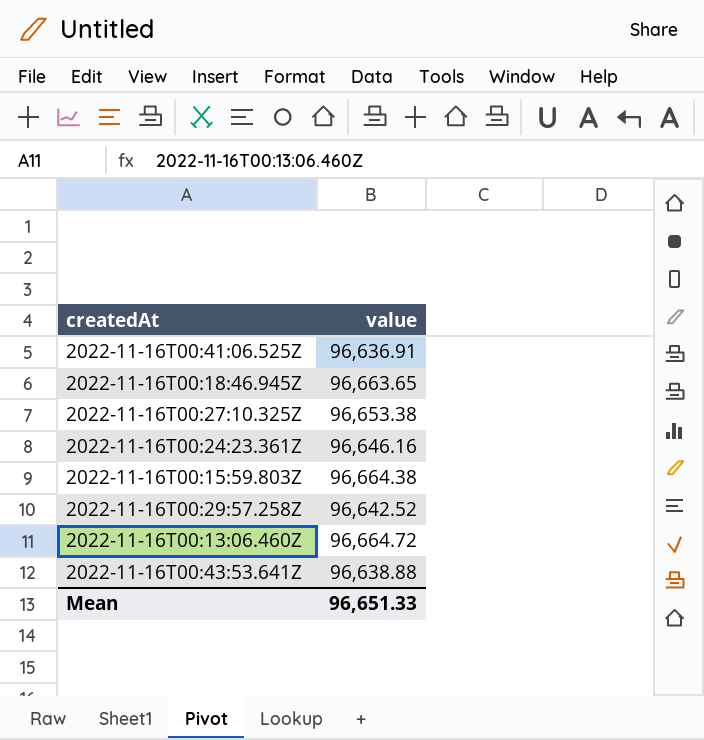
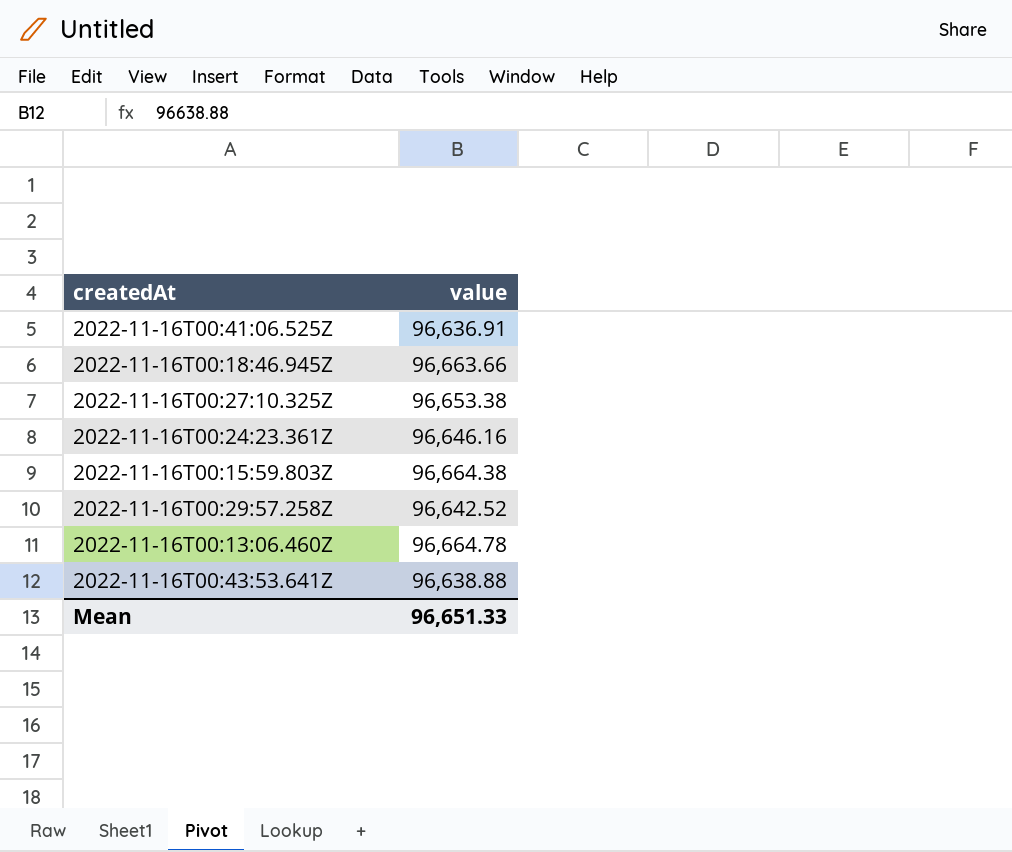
2022-11-16T00:18:46.945Z | value: 96,663.65 -> 96,663.66
2022-11-16T00:13:06.460Z | value: 96,664.72 -> 96,664.78

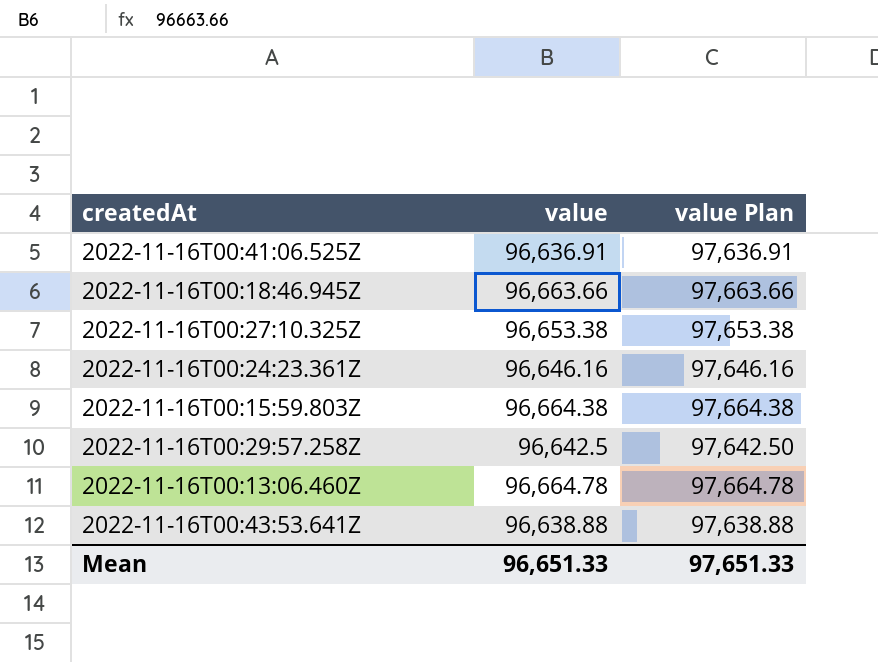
column value Plan | formula: none -> [value] + 1000
2022-11-16T00:29:57.258Z | value: 96,642.52 -> 96,642.5

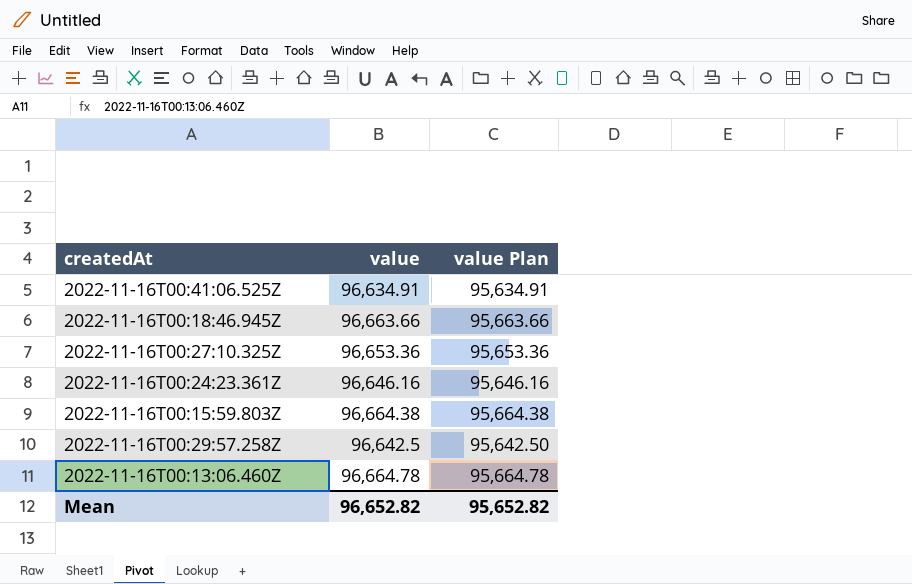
column value Plan | formula: [value] + 1000 -> [value] - 1000
row 2022-11-16T00:43:53.641Z: 96,638.88 | 97,638.88 -> none
2022-11-16T00:41:06.525Z | value: 96,636.91 -> 96,634.91
2022-11-16T00:27:10.325Z | value: 96,653.38 -> 96,653.36
Mean | value: 96,651.33 -> 96,652.82
Mean | value Plan: 97,651.33 -> 95,652.82

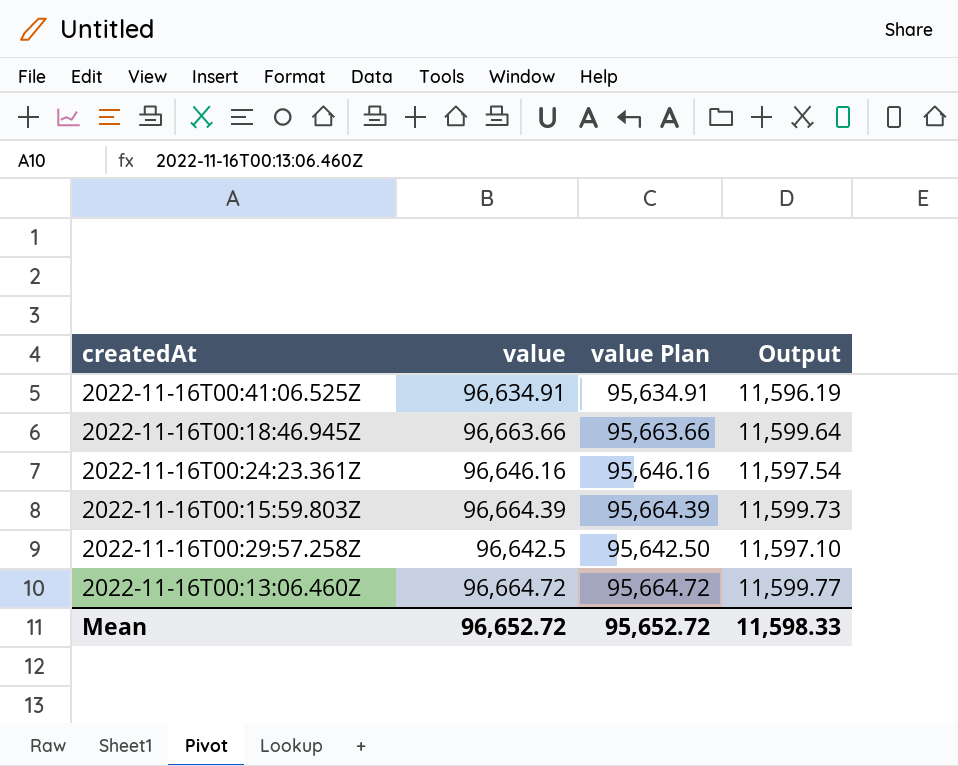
column Output | formula: none -> [value] * 0.12
row 2022-11-16T00:27:10.325Z: 96,653.36 | 95,653.36 -> none
2022-11-16T00:15:59.803Z | value: 96,664.38 -> 96,664.39
2022-11-16T00:15:59.803Z | value Plan: 95,664.38 -> 95,664.39
2022-11-16T00:13:06.460Z | value: 96,664.78 -> 96,664.72
2022-11-16T00:13:06.460Z | value Plan: 95,664.78 -> 95,664.72
Mean | value: 96,652.82 -> 96,652.72
Mean | value Plan: 95,652.82 -> 95,652.72

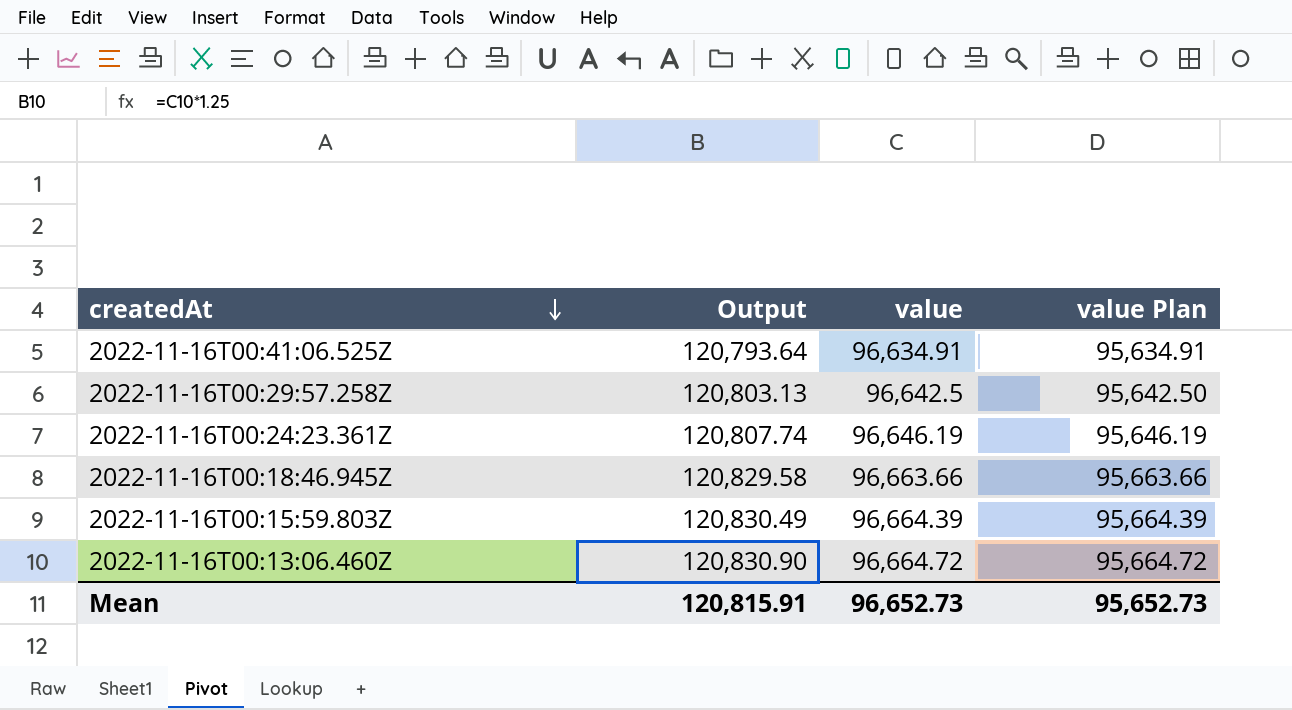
row order: none -> createdAt descending
column Output | formula: [value] * 0.12 -> [value] * 1.25
column Output | position: 4 -> 2
2022-11-16T00:24:23.361Z | value: 96,646.16 -> 96,646.19
2022-11-16T00:24:23.361Z | value Plan: 95,646.16 -> 95,646.19
Mean | Output: 11,598.33 -> 120,815.91
Mean | value: 96,652.72 -> 96,652.73
Mean | value Plan: 95,652.72 -> 95,652.73

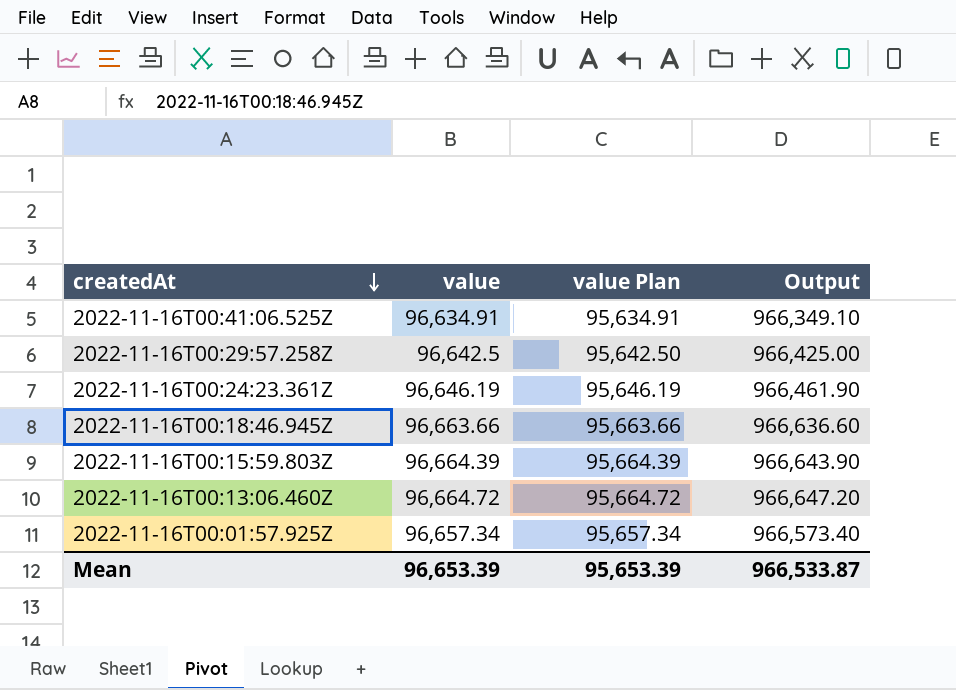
column Output | formula: [value] * 1.25 -> [value] * 10
column Output | position: 2 -> 4
row 2022-11-16T00:01:57.925Z: none -> 96,657.34 | 95,657.34 | 966,573.40
Mean | value: 96,652.73 -> 96,653.39
Mean | value Plan: 95,652.73 -> 95,653.39
Mean | Output: 120,815.91 -> 966,533.87

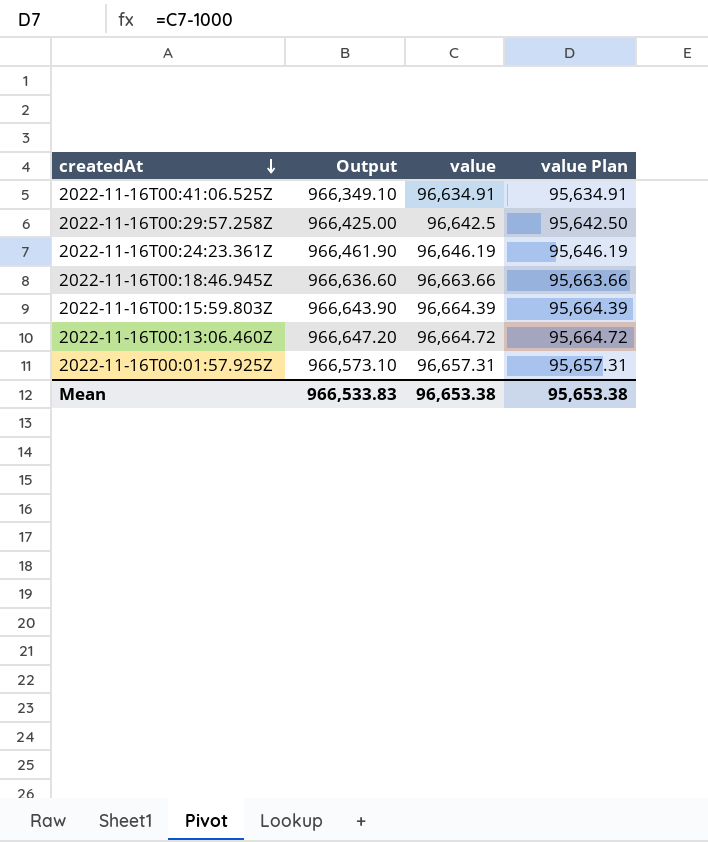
column Output | position: 4 -> 2
2022-11-16T00:01:57.925Z | Output: 966,573.40 -> 966,573.10
2022-11-16T00:01:57.925Z | value: 96,657.34 -> 96,657.31
2022-11-16T00:01:57.925Z | value Plan: 95,657.34 -> 95,657.31
Mean | Output: 966,533.87 -> 966,533.83
Mean | value: 96,653.39 -> 96,653.38
Mean | value Plan: 95,653.39 -> 95,653.38

